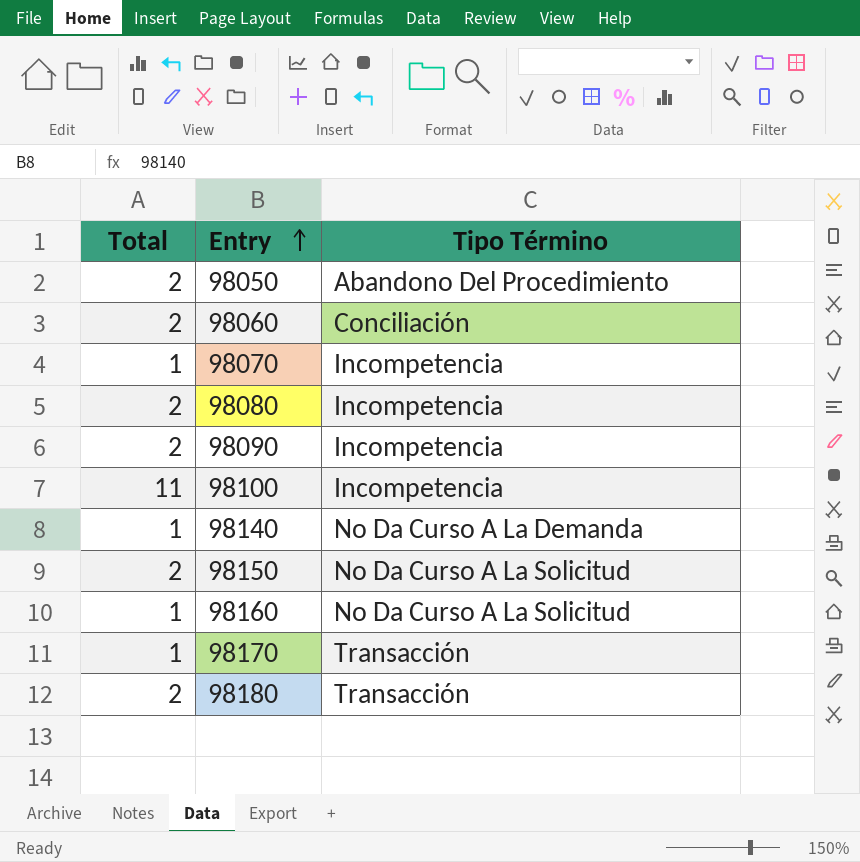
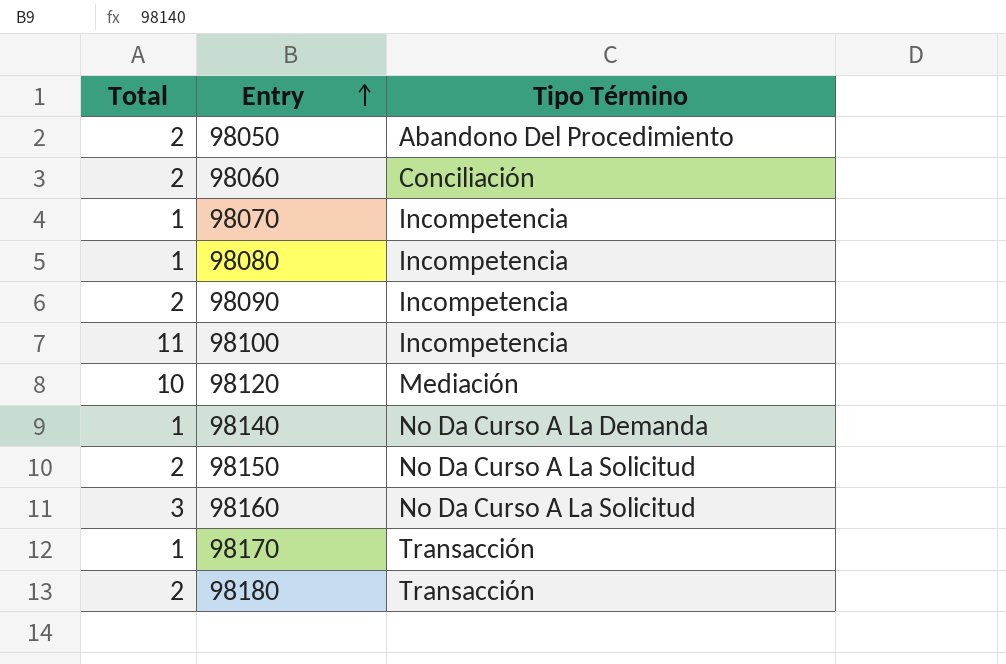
98080 | Total: 2 -> 1
row 98120: none -> 10 | Mediación
98160 | Total: 1 -> 3

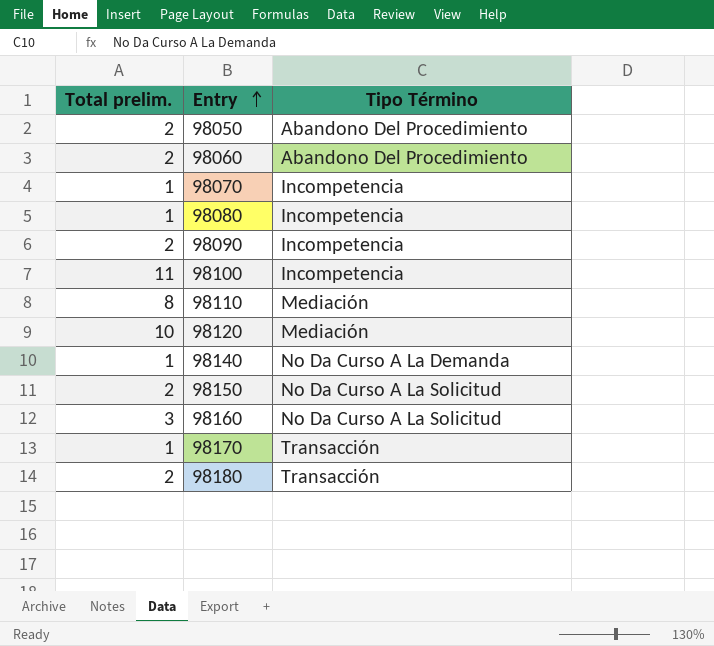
column name: Total -> Total prelim.
98060 | Tipo Término: Conciliación -> Abandono Del Procedimiento
row 98110: none -> 8 | Mediación

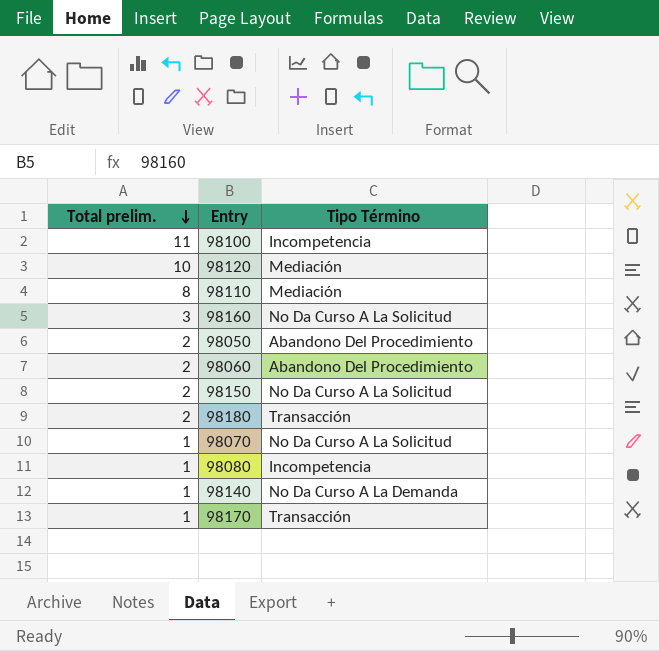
row order: Entry ascending -> Total prelim. descending
row 98090: 2 | Incompetencia -> none
98070 | Tipo Término: Incompetencia -> No Da Curso A La Solicitud

